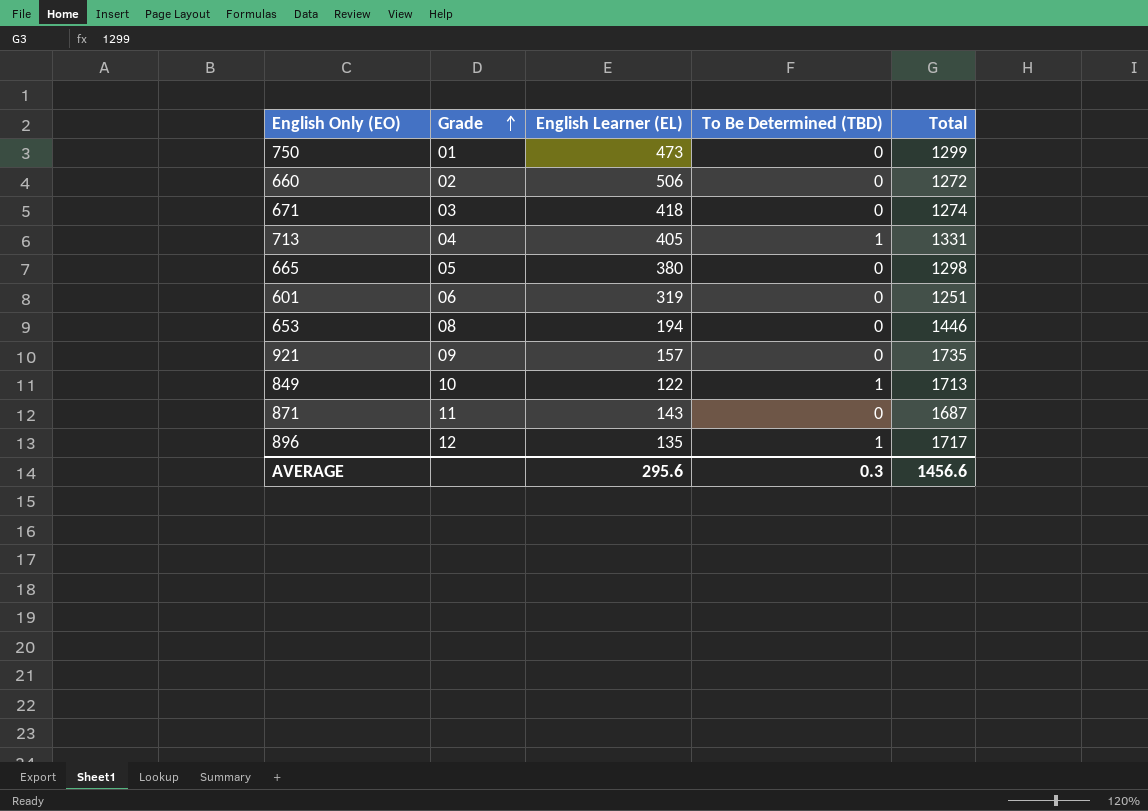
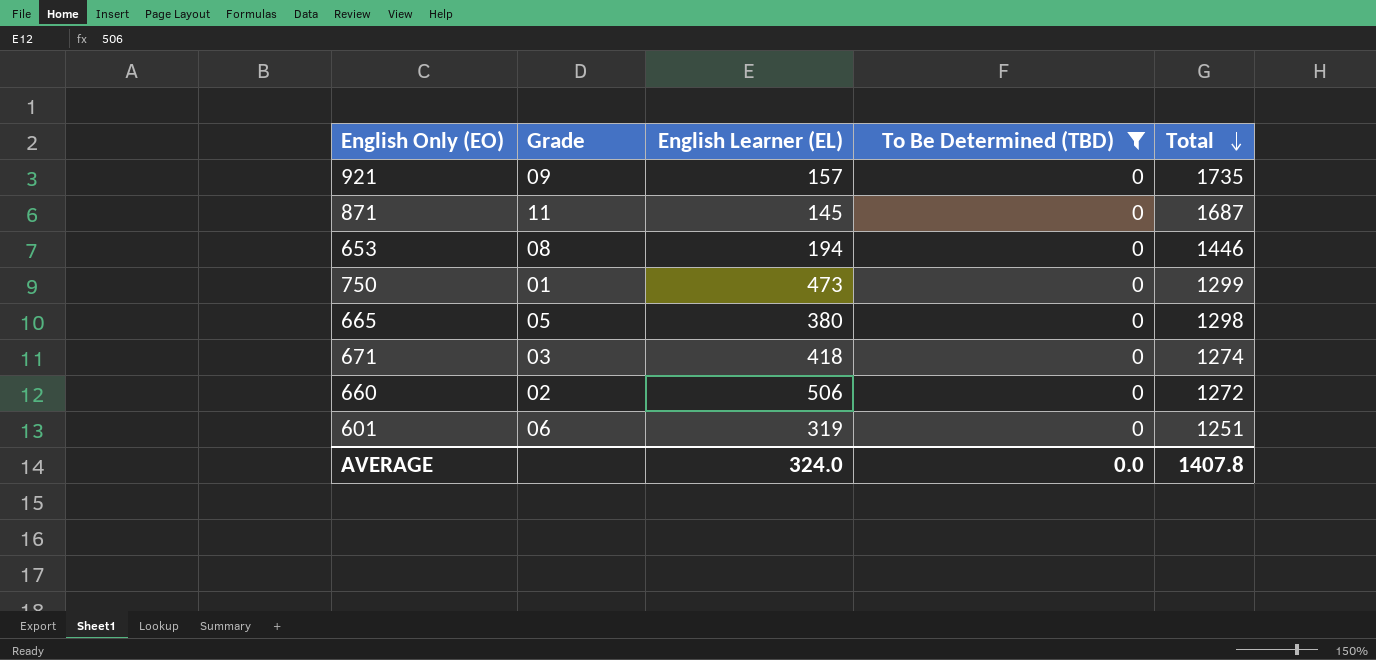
filter: none -> To Be Determined (TBD) = 0
row order: Grade ascending -> Total descending
871 | English Learner (EL): 143 -> 145
AVERAGE | English Learner (EL): 295.6 -> 324.0
AVERAGE | To Be Determined (TBD): 0.3 -> 0.0
AVERAGE | Total: 1456.6 -> 1407.8

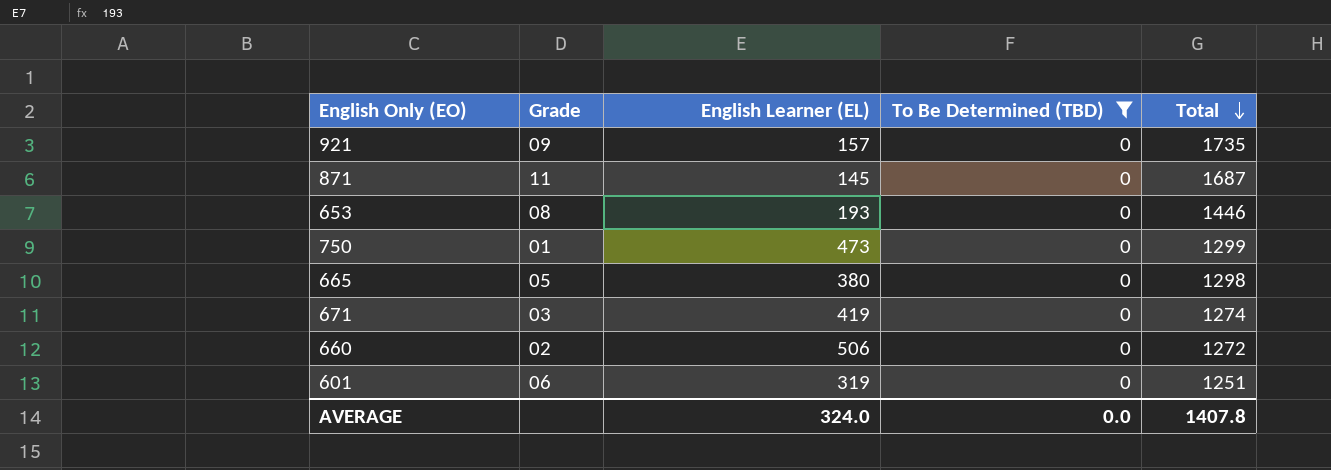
653 | English Learner (EL): 194 -> 193
671 | English Learner (EL): 418 -> 419

